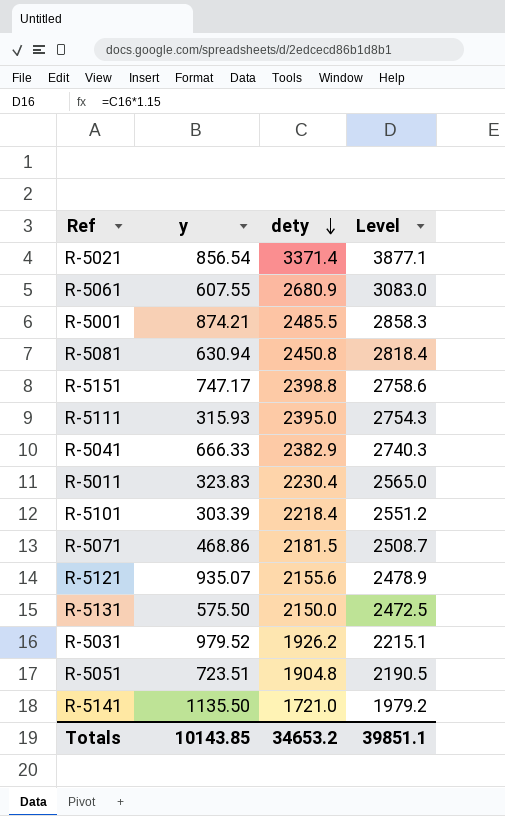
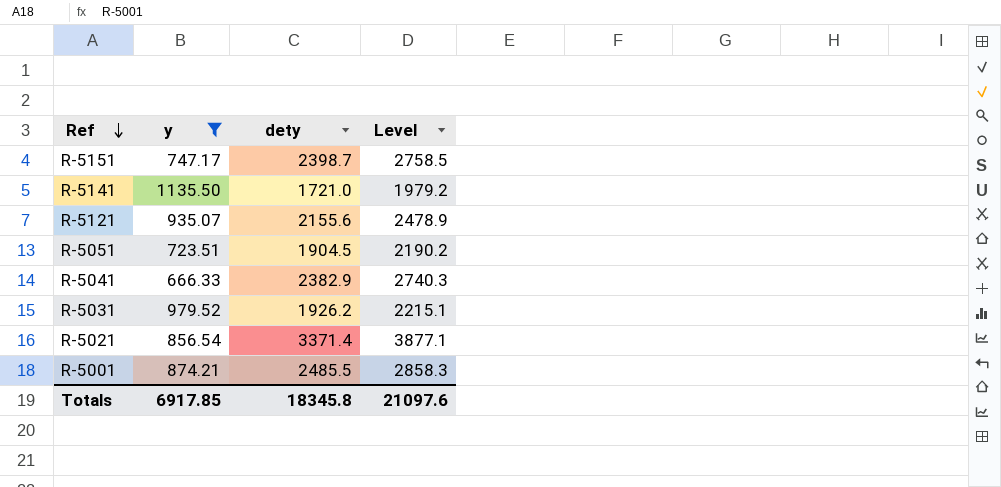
filter: none -> y >= 666.33
row order: dety descending -> Ref descending
R-5151 | dety: 2398.8 -> 2398.7
R-5151 | Level: 2758.6 -> 2758.5
R-5051 | dety: 1904.8 -> 1904.5
R-5051 | Level: 2190.5 -> 2190.2
Totals | y: 10143.85 -> 6917.85
Totals | dety: 34653.2 -> 18345.8
Totals | Level: 39851.1 -> 21097.6

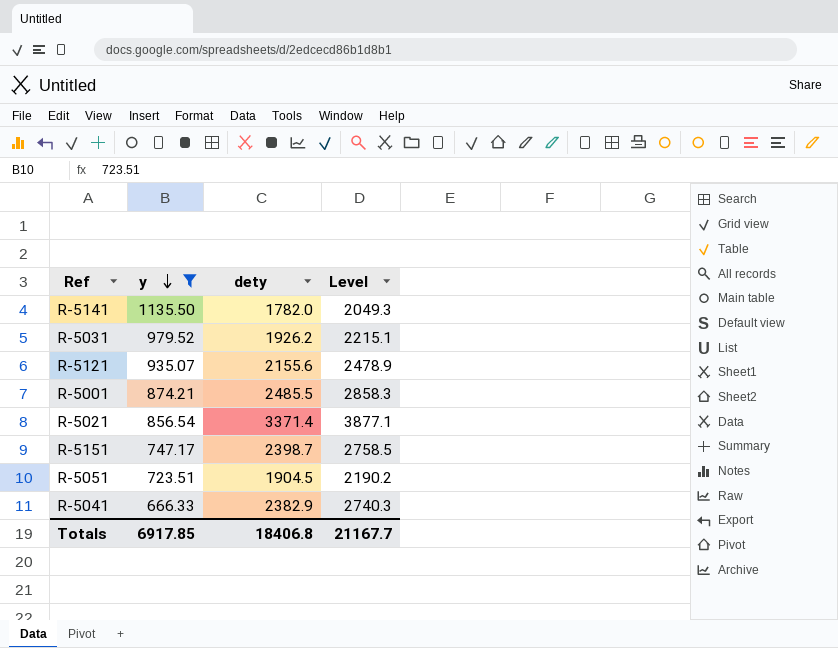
row order: Ref descending -> y descending
R-5141 | dety: 1721.0 -> 1782.0
R-5141 | Level: 1979.2 -> 2049.3
Totals | dety: 18345.8 -> 18406.8
Totals | Level: 21097.6 -> 21167.7

